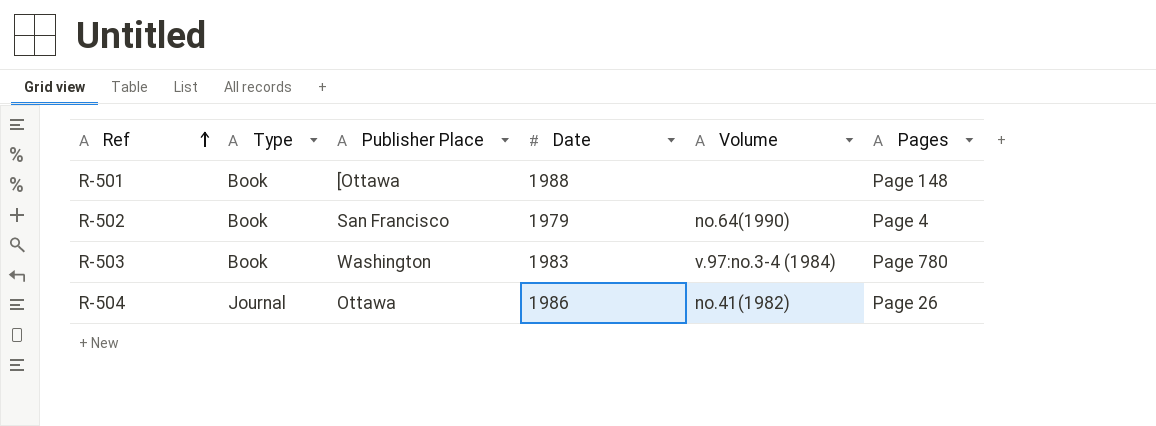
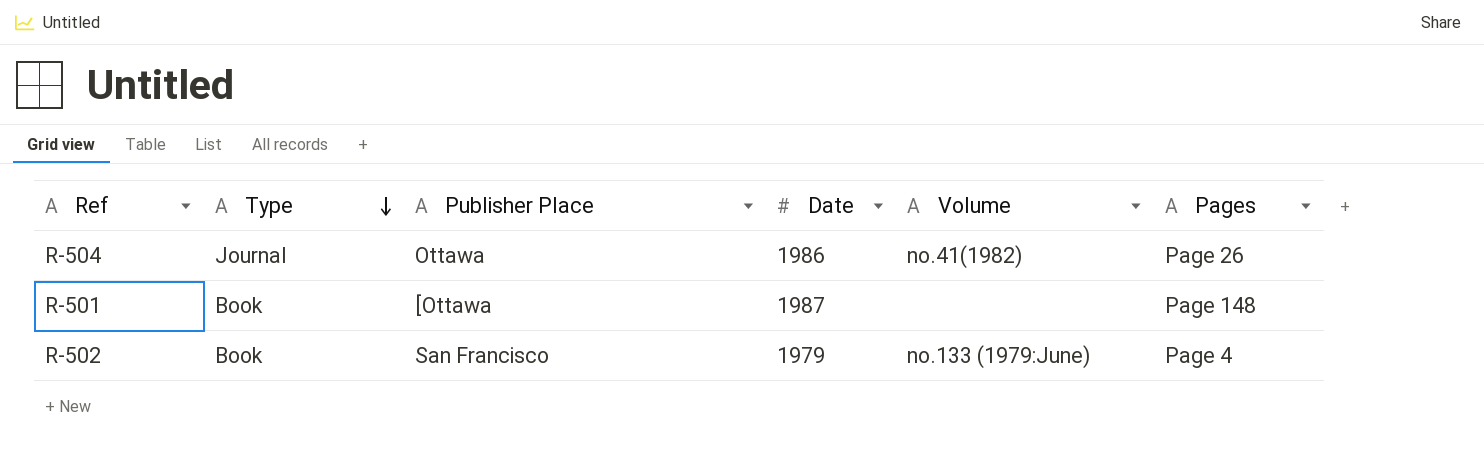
row order: Ref ascending -> Type descending
row R-503: Book | Washington | 1983 | v.97:no.3-4 (1984) | Page 780 -> none
R-501 | Date: 1988 -> 1987
R-502 | Volume: no.64(1990) -> no.133 (1979:June)

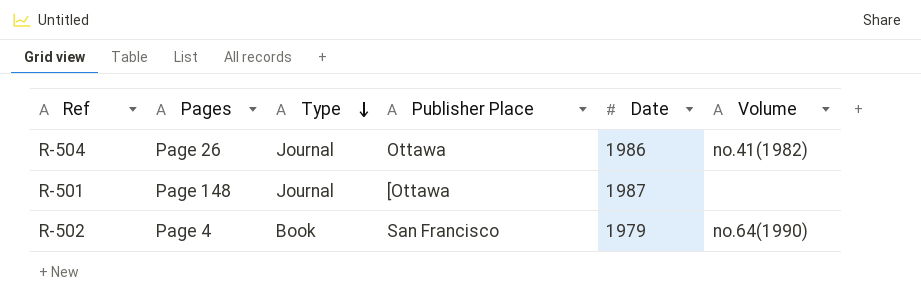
column Pages | position: 6 -> 2
R-501 | Type: Book -> Journal
R-502 | Volume: no.133 (1979:June) -> no.64(1990)

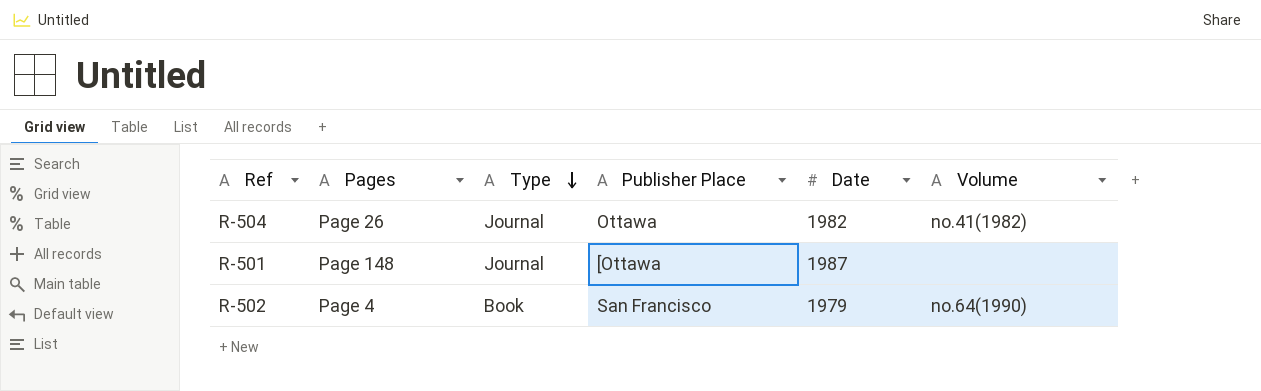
R-504 | Date: 1986 -> 1982

